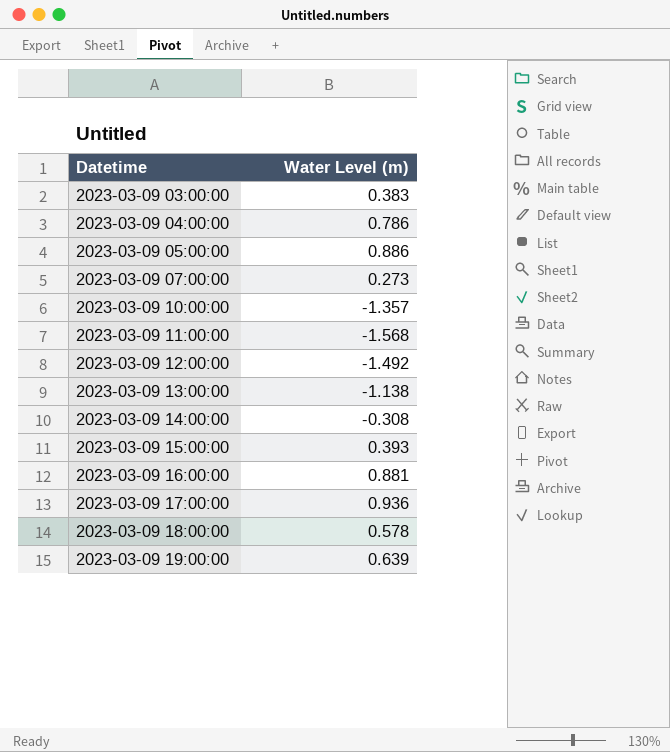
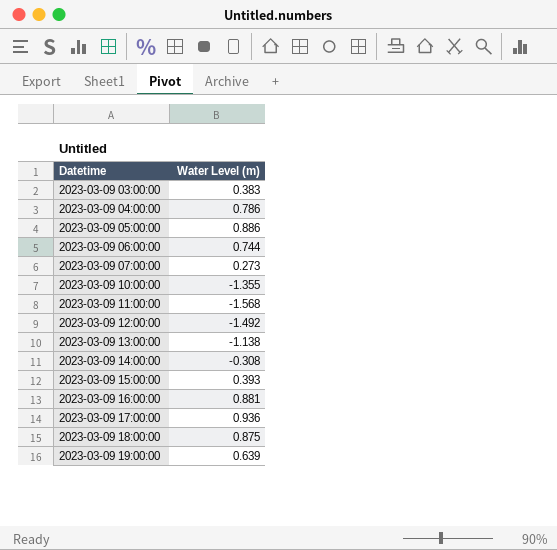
row 2023-03-09 06:00:00: none -> 0.744
2023-03-09 10:00:00 | Water Level (m): -1.357 -> -1.355
2023-03-09 18:00:00 | Water Level (m): 0.578 -> 0.875

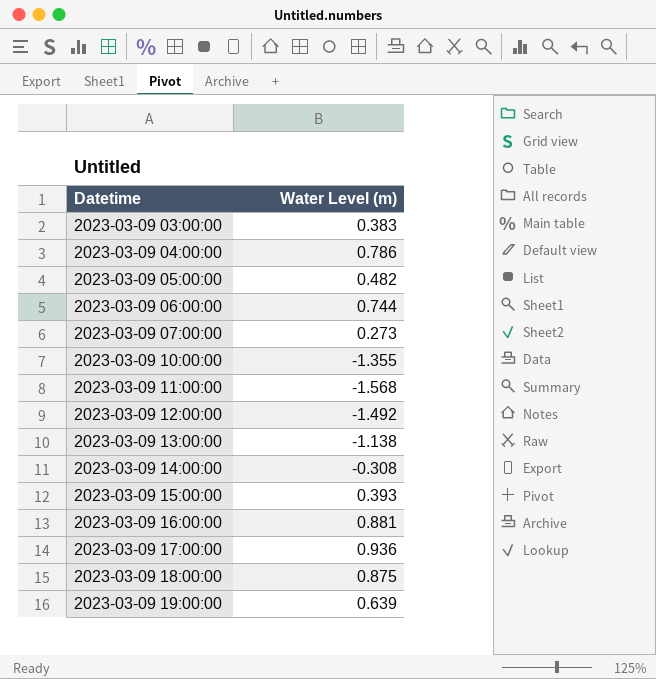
2023-03-09 05:00:00 | Water Level (m): 0.886 -> 0.482

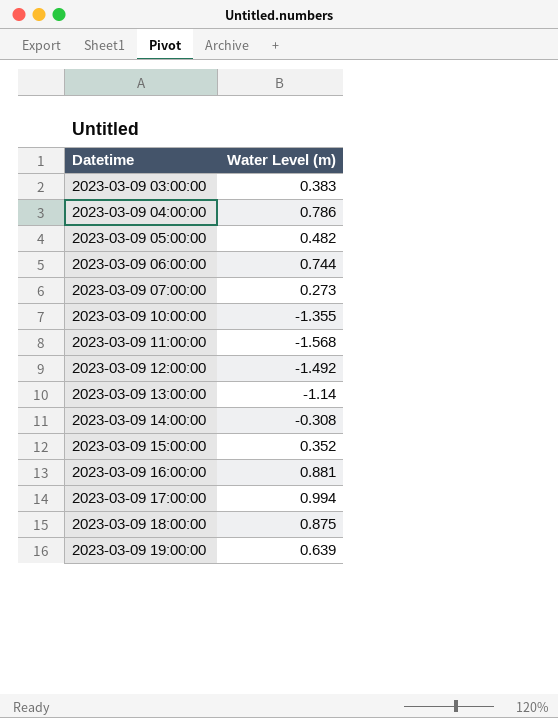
2023-03-09 13:00:00 | Water Level (m): -1.138 -> -1.14
2023-03-09 15:00:00 | Water Level (m): 0.393 -> 0.352
2023-03-09 17:00:00 | Water Level (m): 0.936 -> 0.994

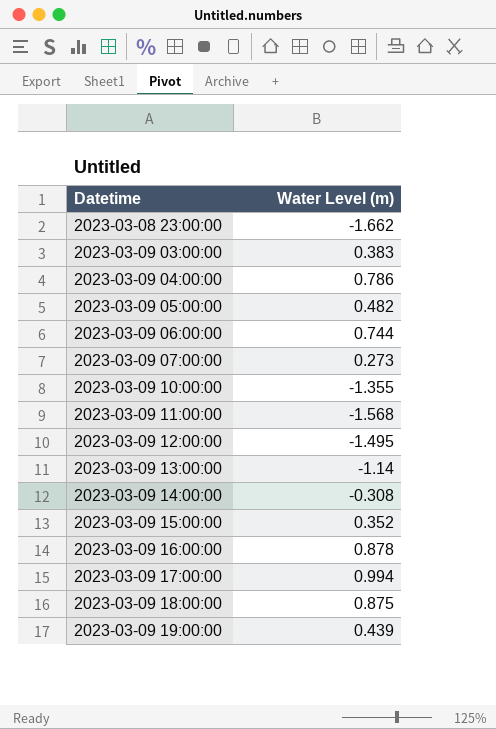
row 2023-03-08 23:00:00: none -> -1.662
2023-03-09 12:00:00 | Water Level (m): -1.492 -> -1.495
2023-03-09 16:00:00 | Water Level (m): 0.881 -> 0.878
2023-03-09 19:00:00 | Water Level (m): 0.639 -> 0.439

